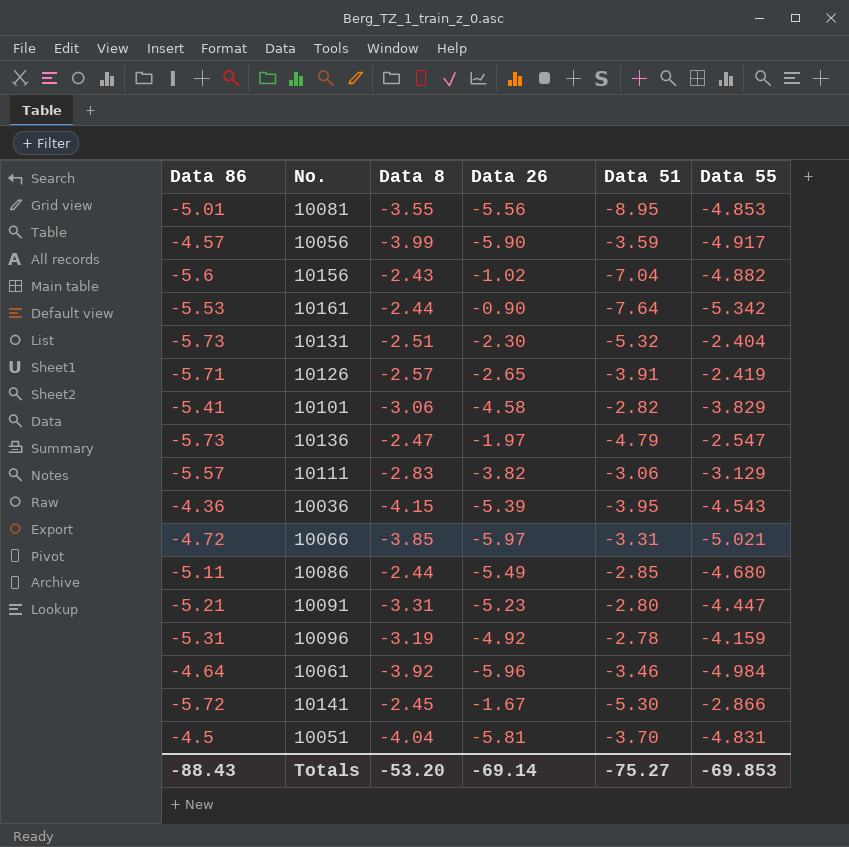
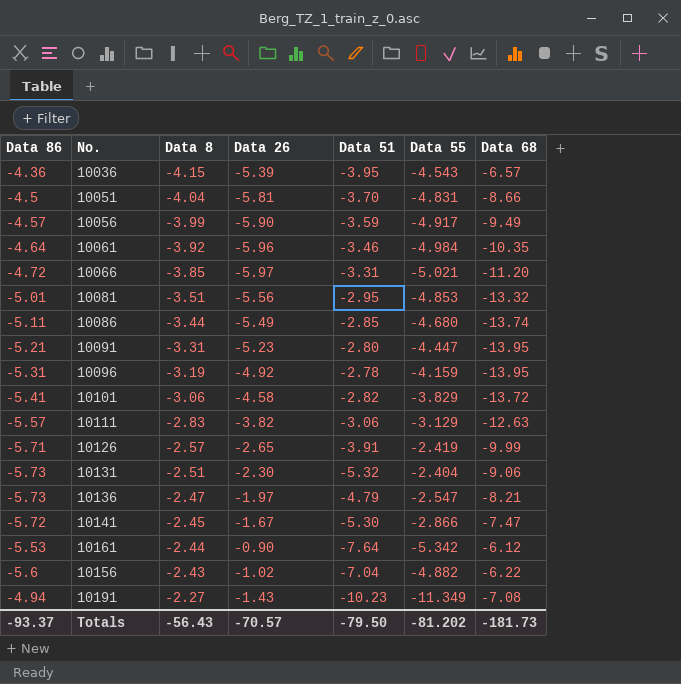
row order: none -> Data 8 ascending
column Data 68 | position: none -> 7
10081 | Data 8: -3.55 -> -3.51
10081 | Data 51: -8.95 -> -2.95
10086 | Data 8: -2.44 -> -3.44
row 10191: none -> -4.94 | -2.27 | -1.43 | -10.23 | -11.349 | -7.08
Totals | Data 86: -88.43 -> -93.37
Totals | Data 8: -53.20 -> -56.43
Totals | Data 26: -69.14 -> -70.57
Totals | Data 51: -75.27 -> -79.50
Totals | Data 55: -69.853 -> -81.202

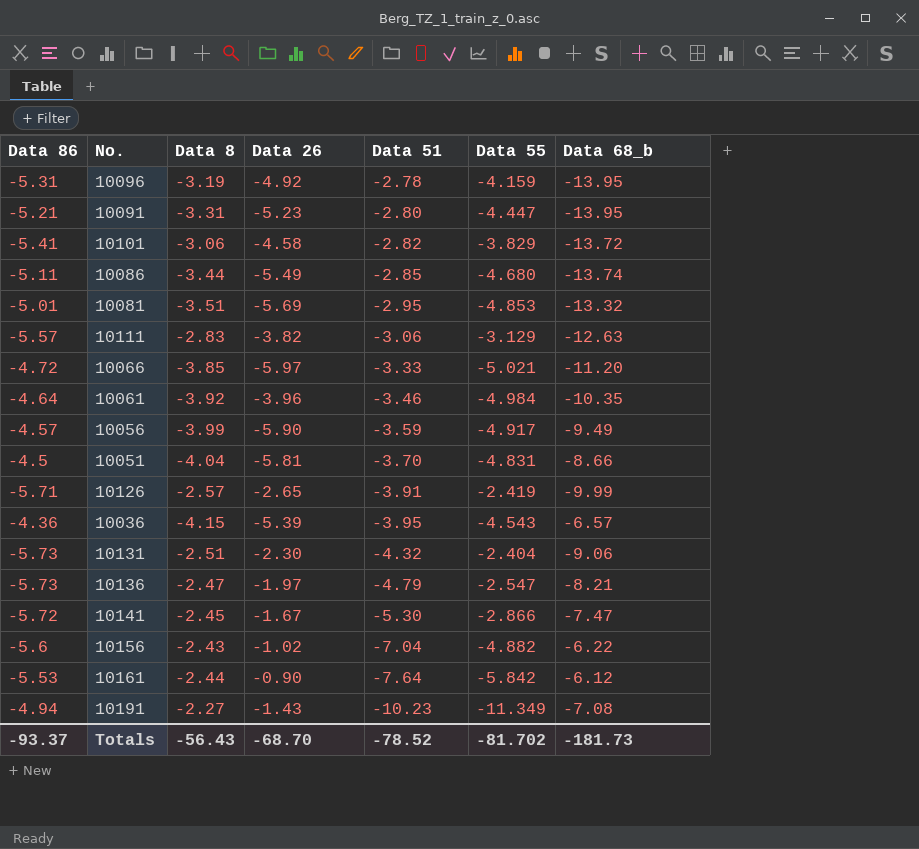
row order: Data 8 ascending -> Data 51 descending
column name: Data 68 -> Data 68_b
10081 | Data 26: -5.56 -> -5.69
10066 | Data 51: -3.31 -> -3.33
10061 | Data 26: -5.96 -> -3.96
10131 | Data 51: -5.32 -> -4.32
10161 | Data 55: -5.342 -> -5.842
Totals | Data 26: -70.57 -> -68.70
Totals | Data 51: -79.50 -> -78.52
Totals | Data 55: -81.202 -> -81.702

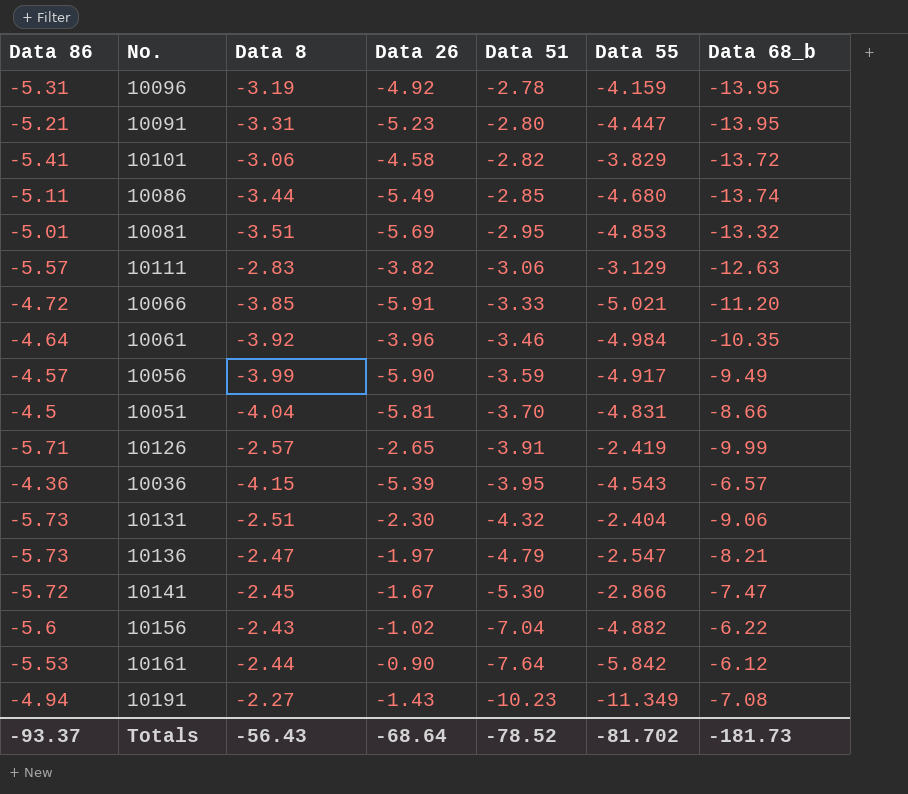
10066 | Data 26: -5.97 -> -5.91
Totals | Data 26: -68.70 -> -68.64

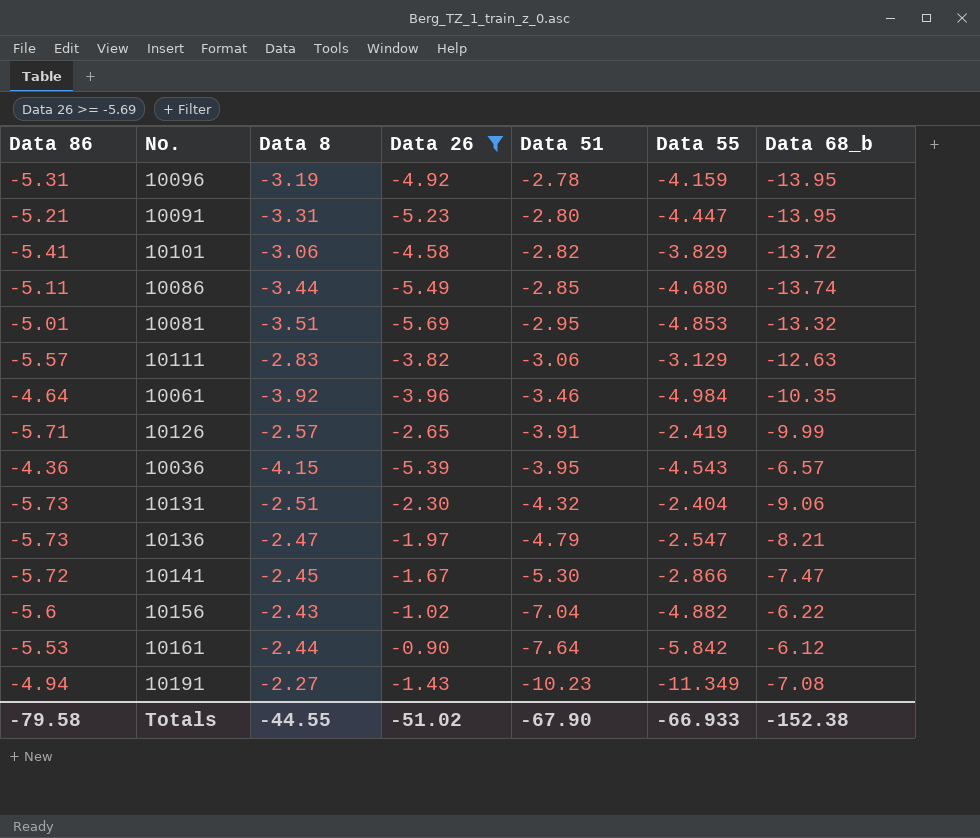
filter: none -> Data 26 >= -5.69
Totals | Data 86: -93.37 -> -79.58
Totals | Data 8: -56.43 -> -44.55
Totals | Data 26: -68.64 -> -51.02
Totals | Data 51: -78.52 -> -67.90
Totals | Data 55: -81.702 -> -66.933
Totals | Data 68_b: -181.73 -> -152.38

